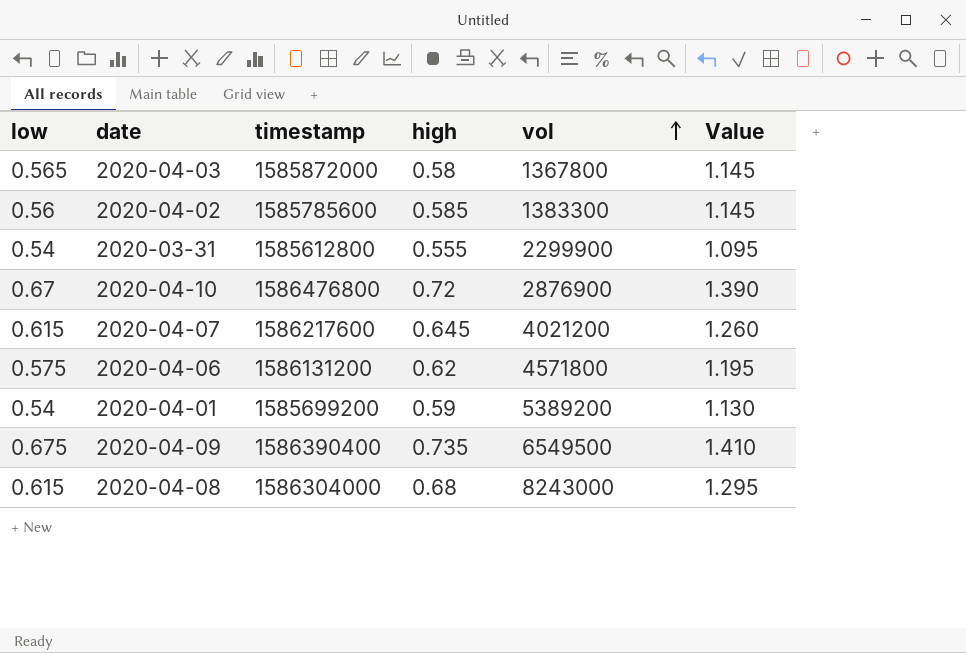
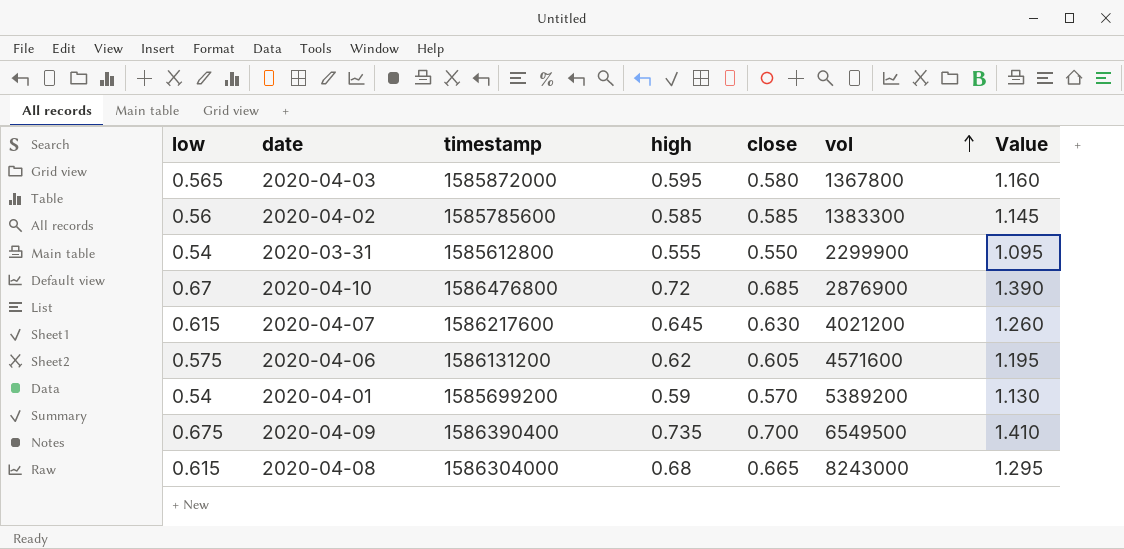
column close | position: none -> 5
2020-04-03 | high: 0.58 -> 0.595
2020-04-03 | Value: 1.145 -> 1.160
2020-04-06 | vol: 4571800 -> 4571600

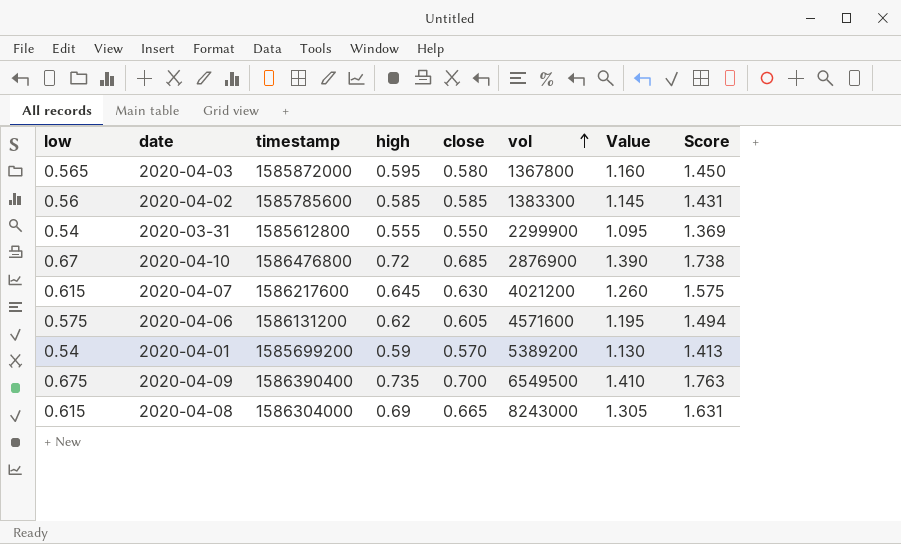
column Score | formula: none -> [Value] * 1.25
2020-04-08 | high: 0.68 -> 0.69
2020-04-08 | Value: 1.295 -> 1.305

